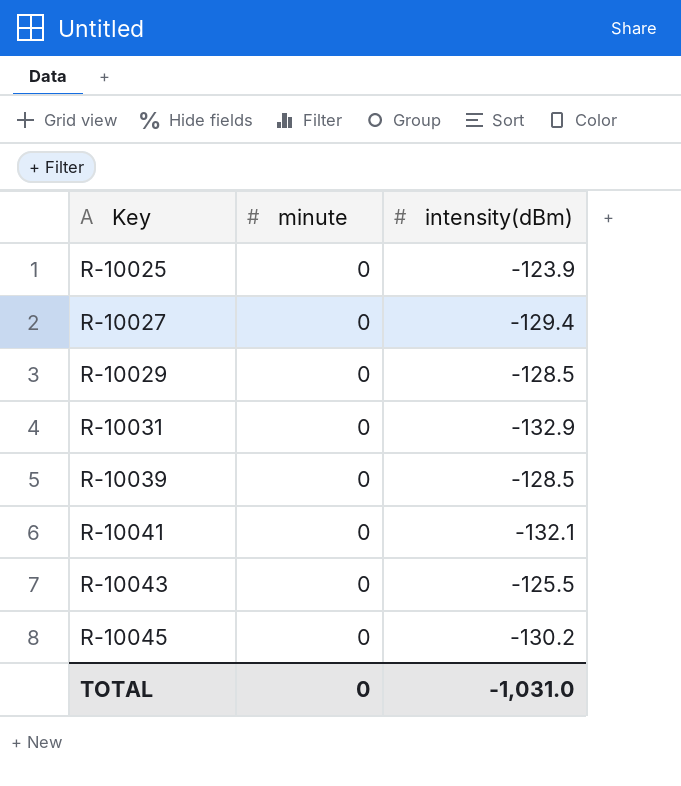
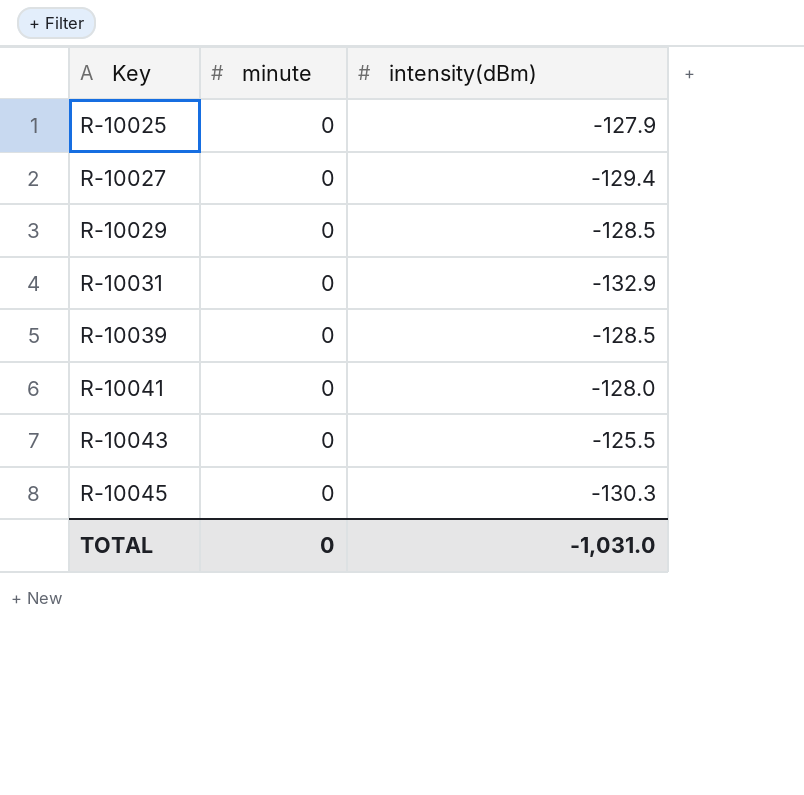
R-10025 | intensity(dBm): -123.9 -> -127.9
R-10041 | intensity(dBm): -132.1 -> -128.0
R-10045 | intensity(dBm): -130.2 -> -130.3

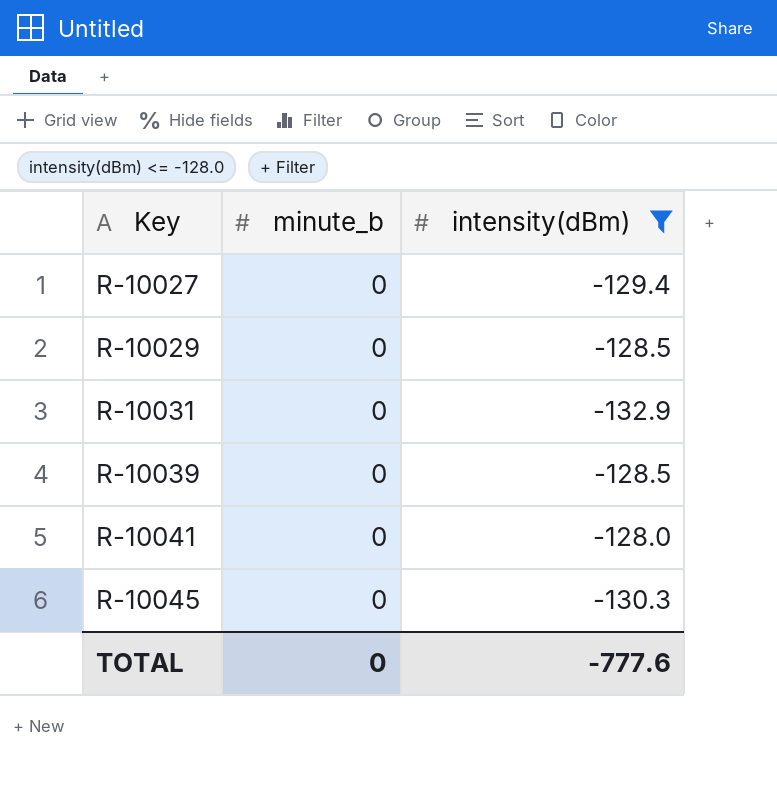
filter: none -> intensity(dBm) <= -128.0
column name: minute -> minute_b
TOTAL | intensity(dBm): -1,031.0 -> -777.6

